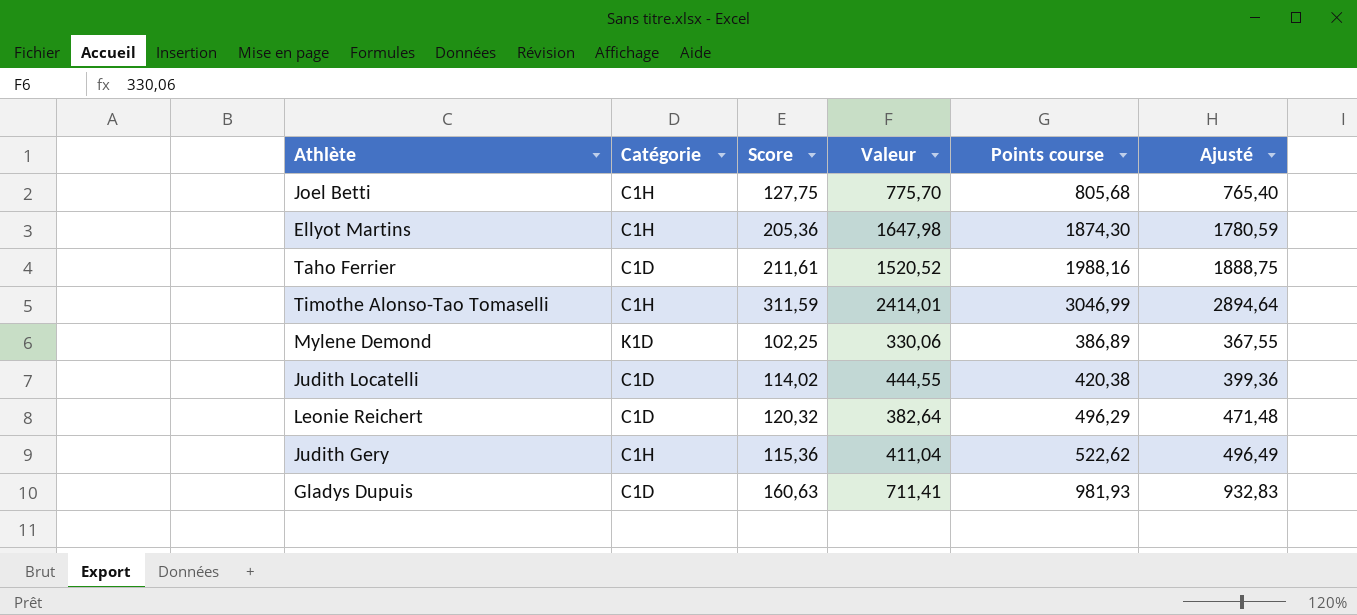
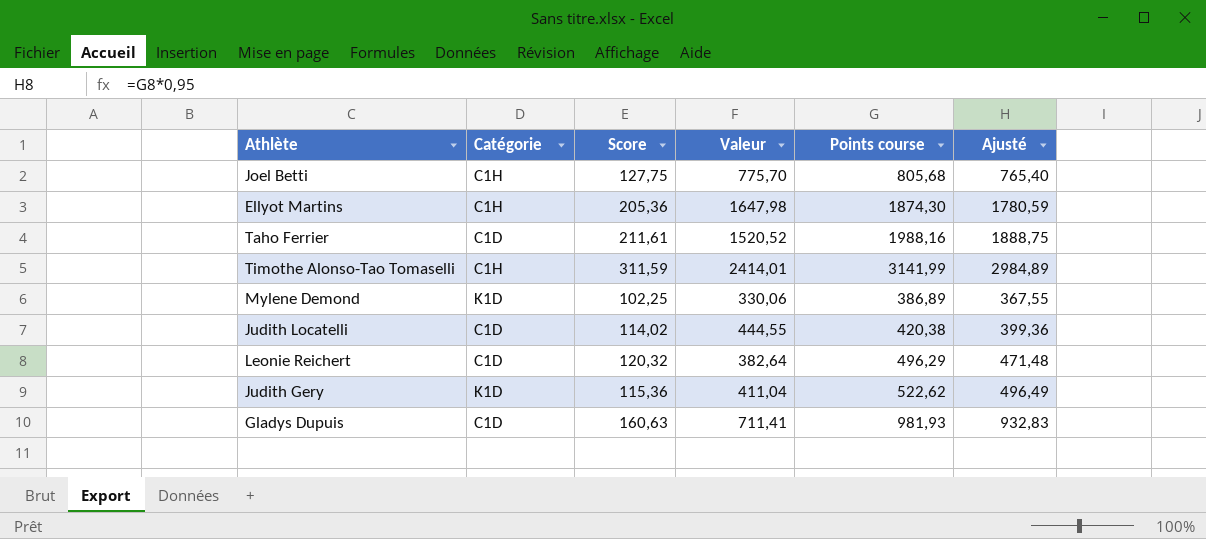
Timothe Alonso-Tao Tomaselli | Points course: 3046,99 -> 3141,99
Timothe Alonso-Tao Tomaselli | Ajusté: 2894,64 -> 2984,89
Judith Gery | Catégorie: C1H -> K1D

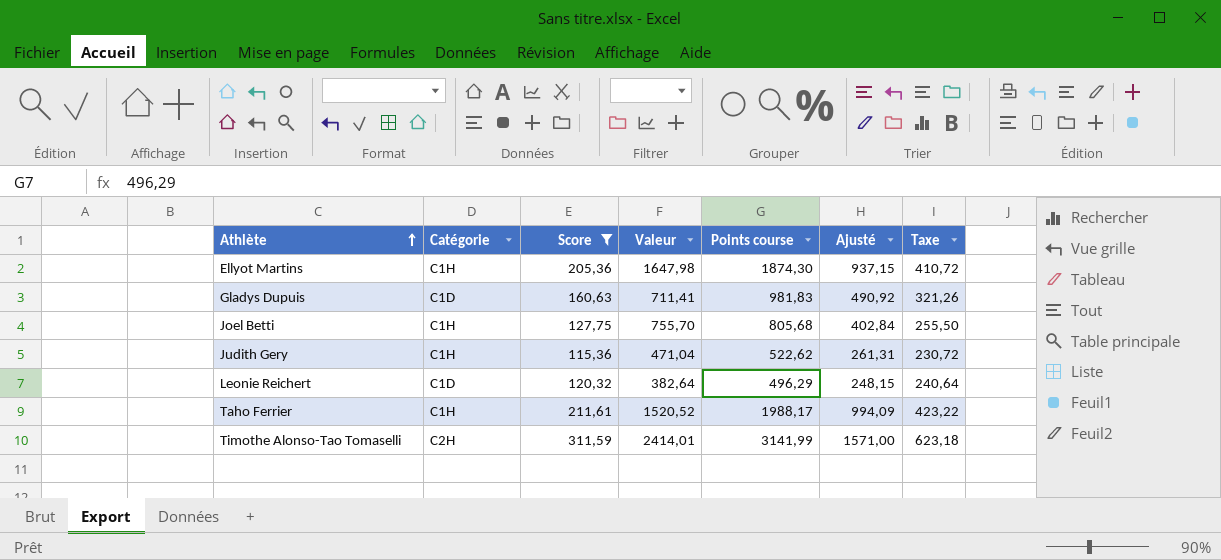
filter: none -> Score >= 115,36
row order: none -> Athlète ascending
column Ajusté | formula: [Points course] * 0,95 -> [Points course] * 0,5
column Taxe | formula: none -> [Score] * 2
Gladys Dupuis | Points course: 981,93 -> 981,83
Joel Betti | Valeur: 775,70 -> 755,70
Judith Gery | Catégorie: K1D -> C1H
Judith Gery | Valeur: 411,04 -> 471,04
Taho Ferrier | Catégorie: C1D -> C1H
Taho Ferrier | Points course: 1988,16 -> 1988,17
Timothe Alonso-Tao Tomaselli | Catégorie: C1H -> C2H

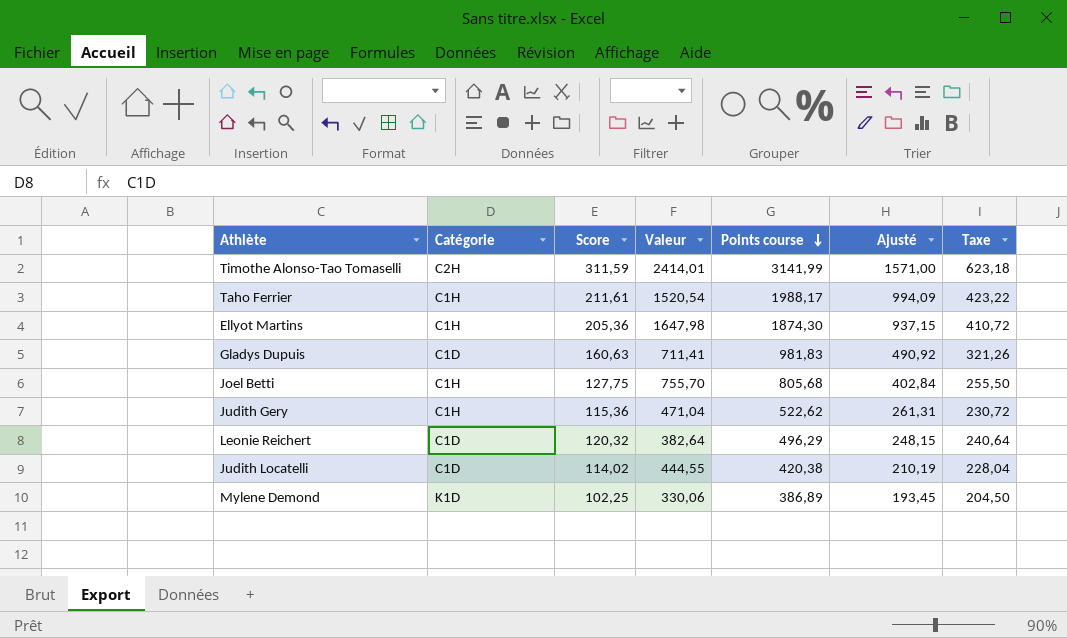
filter: Score >= 115,36 -> none
row order: Athlète ascending -> Points course descending
Taho Ferrier | Valeur: 1520,52 -> 1520,54

